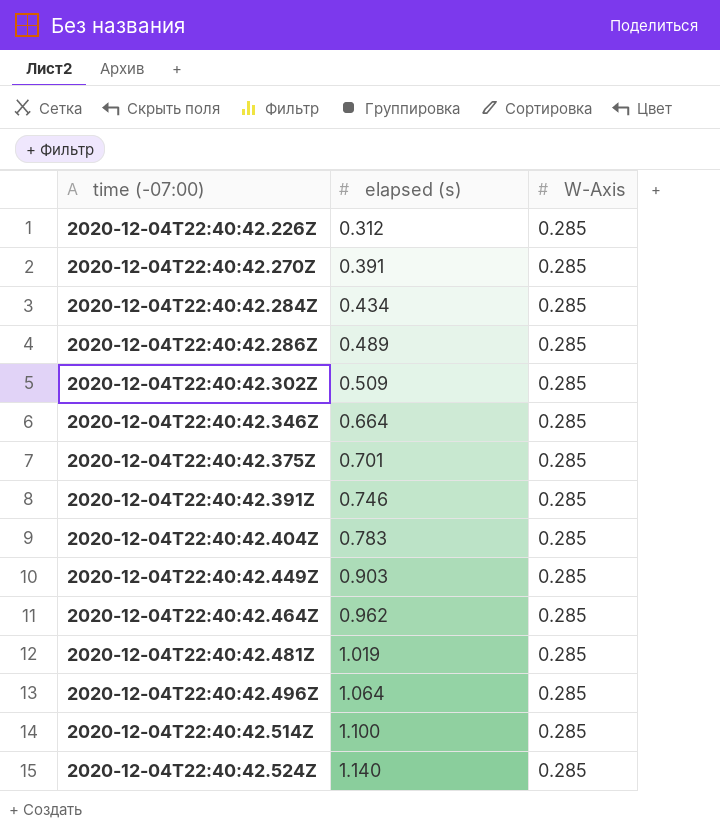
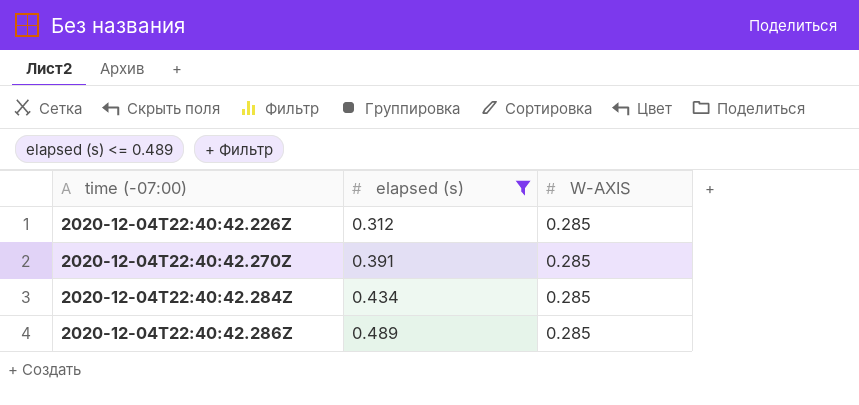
filter: none -> elapsed (s) <= 0.489
column name: W-Axis -> W-AXIS

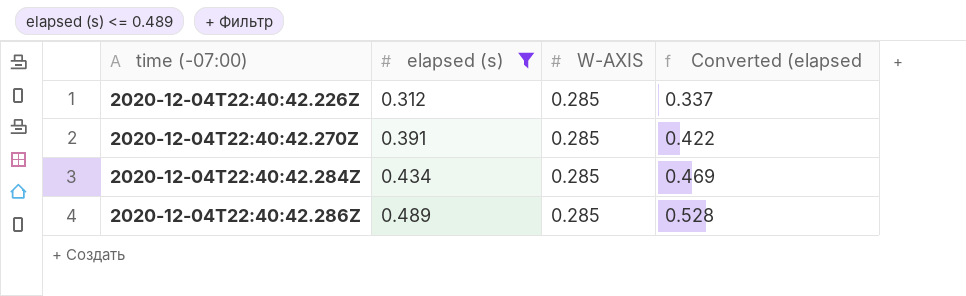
column Converted (elapsed | formula: none -> [elapsed (s)] * 1.08

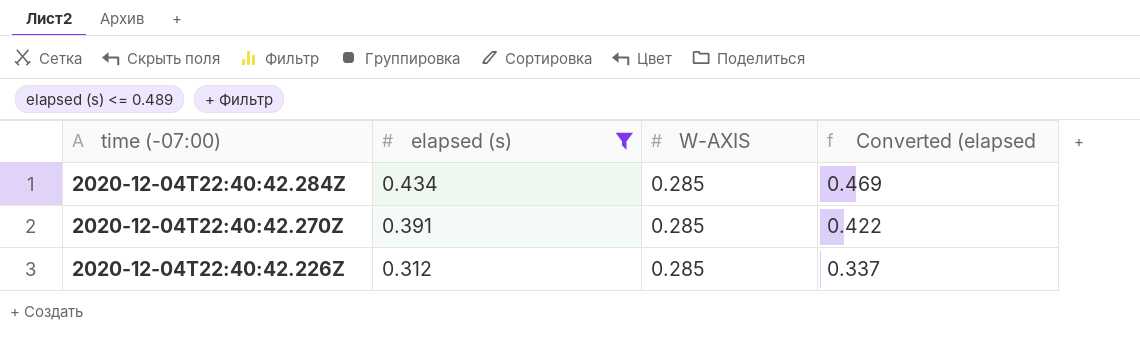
row order: time (-07:00) ascending -> time (-07:00) descending
row 2020-12-04T22:40:42.286Z: 0.489 | 0.285 | 0.528 -> none

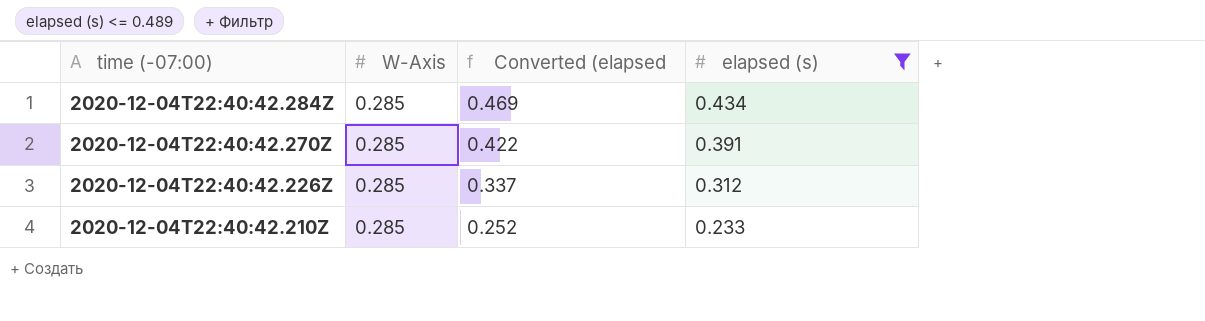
column name: W-AXIS -> W-Axis
column elapsed (s) | position: 2 -> 4
row 2020-12-04T22:40:42.210Z: none -> 0.285 | 0.252 | 0.233

